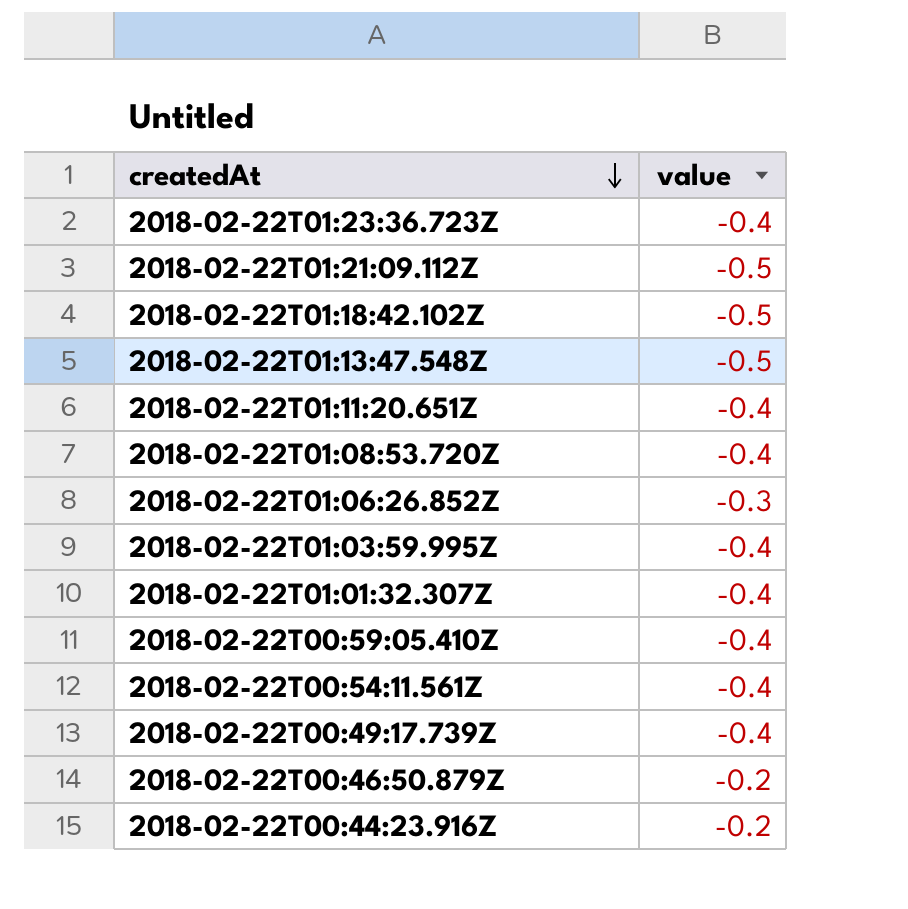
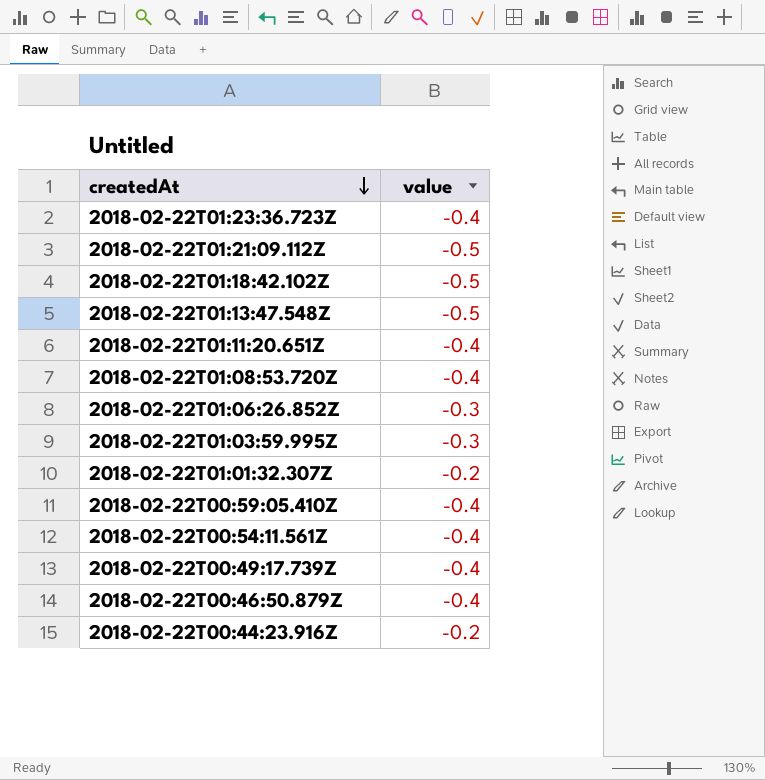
2018-02-22T01:03:59.995Z | value: -0.4 -> -0.3
2018-02-22T01:01:32.307Z | value: -0.4 -> -0.2
2018-02-22T00:46:50.879Z | value: -0.2 -> -0.4

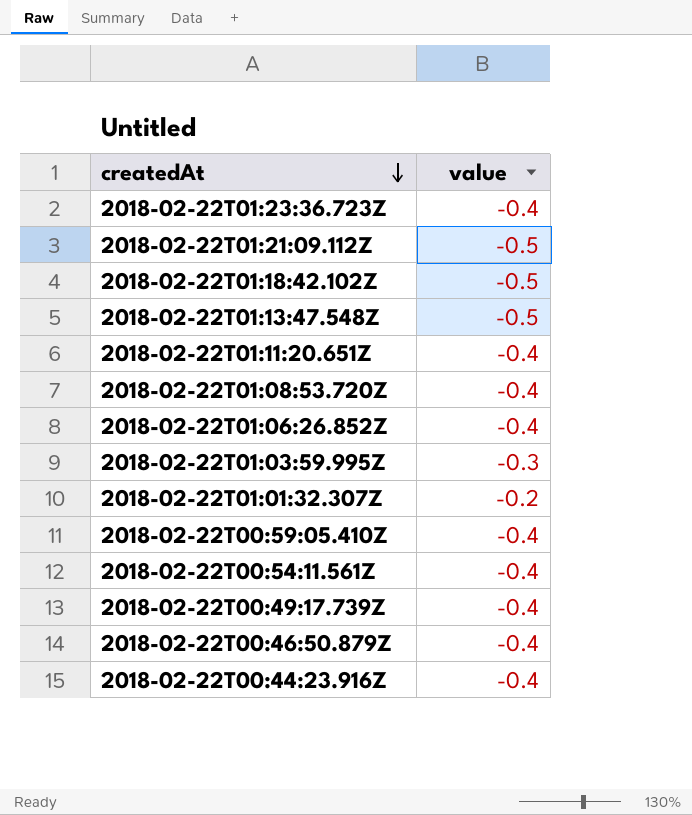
2018-02-22T01:06:26.852Z | value: -0.3 -> -0.4
2018-02-22T00:44:23.916Z | value: -0.2 -> -0.4

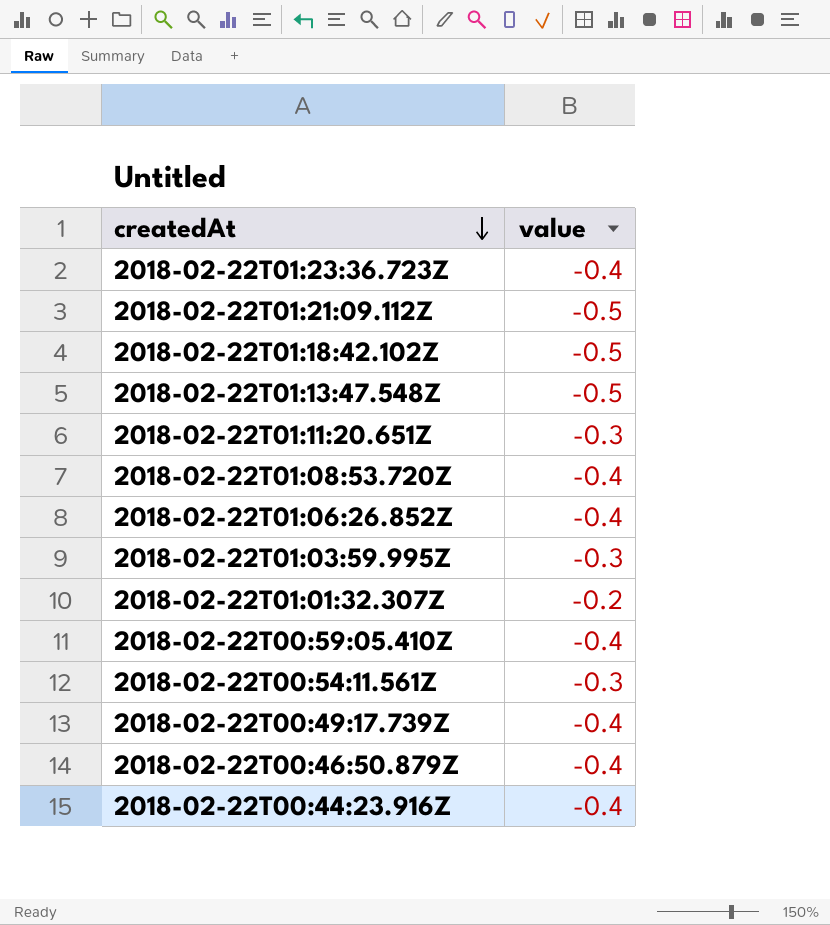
2018-02-22T01:11:20.651Z | value: -0.4 -> -0.3
2018-02-22T00:54:11.561Z | value: -0.4 -> -0.3

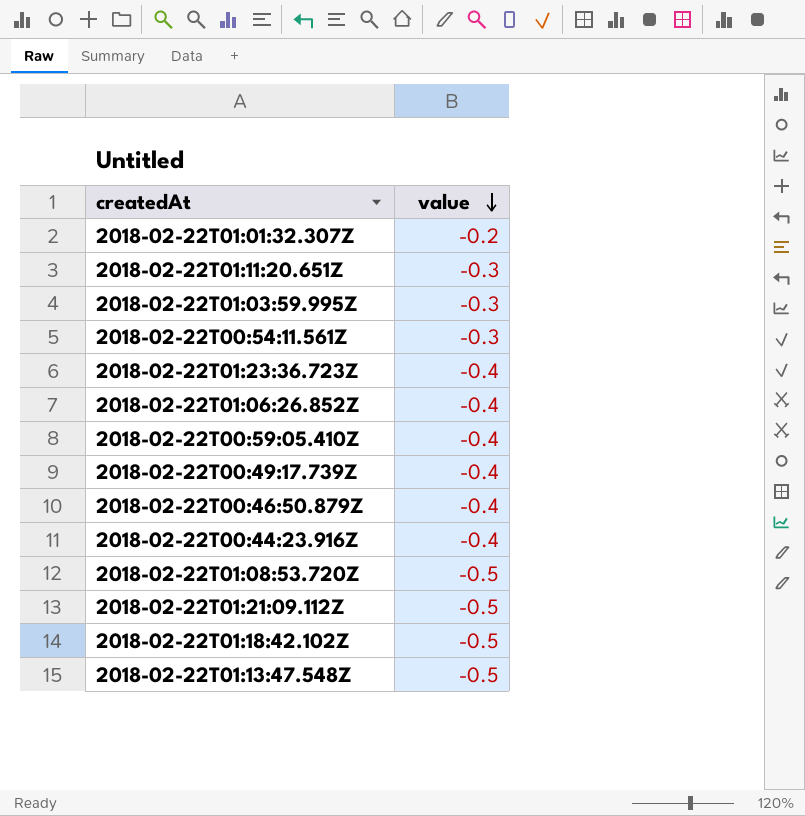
row order: createdAt descending -> value descending
2018-02-22T01:08:53.720Z | value: -0.4 -> -0.5

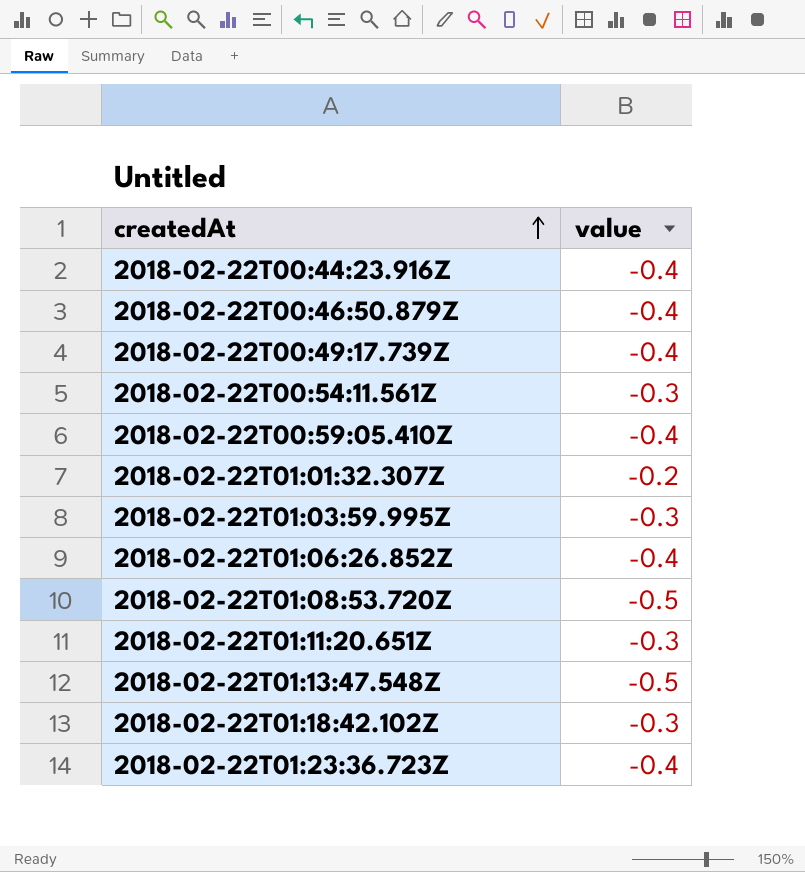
row order: value descending -> createdAt ascending
row 2018-02-22T01:21:09.112Z: -0.5 -> none
2018-02-22T01:18:42.102Z | value: -0.5 -> -0.3

